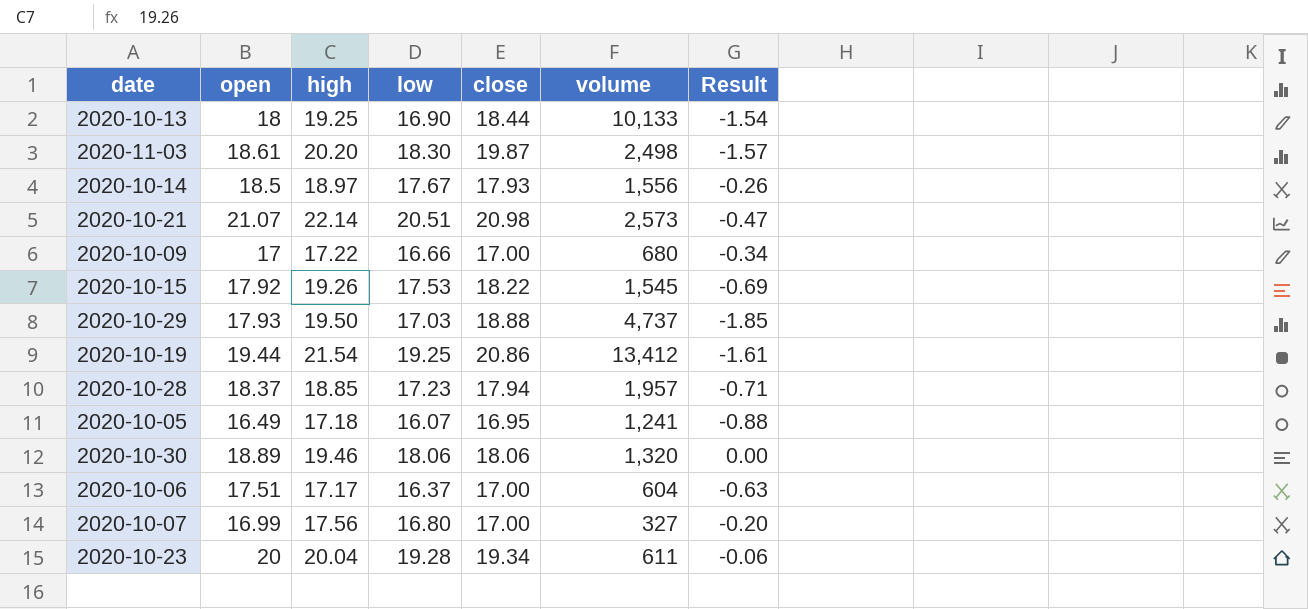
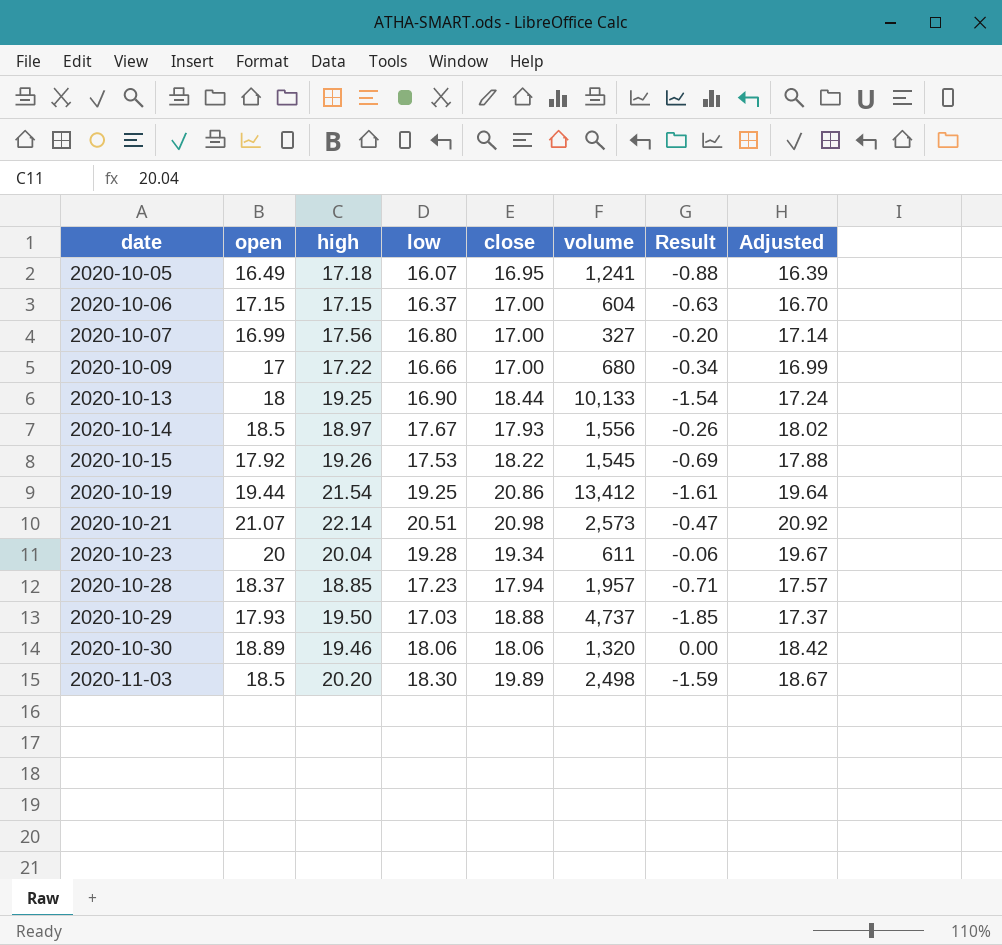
row order: none -> date ascending
column Adjusted | formula: none -> [low] * 1.02
2020-10-06 | open: 17.51 -> 17.15
2020-10-06 | high: 17.17 -> 17.15
2020-11-03 | open: 18.61 -> 18.5
2020-11-03 | close: 19.87 -> 19.89
2020-11-03 | Result: -1.57 -> -1.59

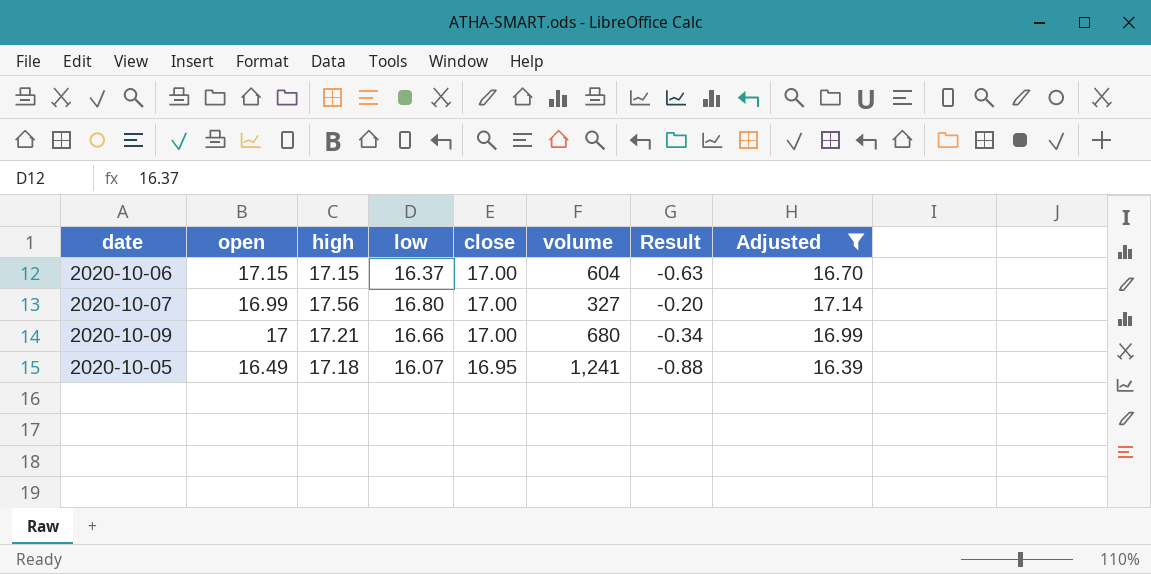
filter: none -> Adjusted <= 17.14
row order: date ascending -> close descending
2020-10-09 | high: 17.22 -> 17.21

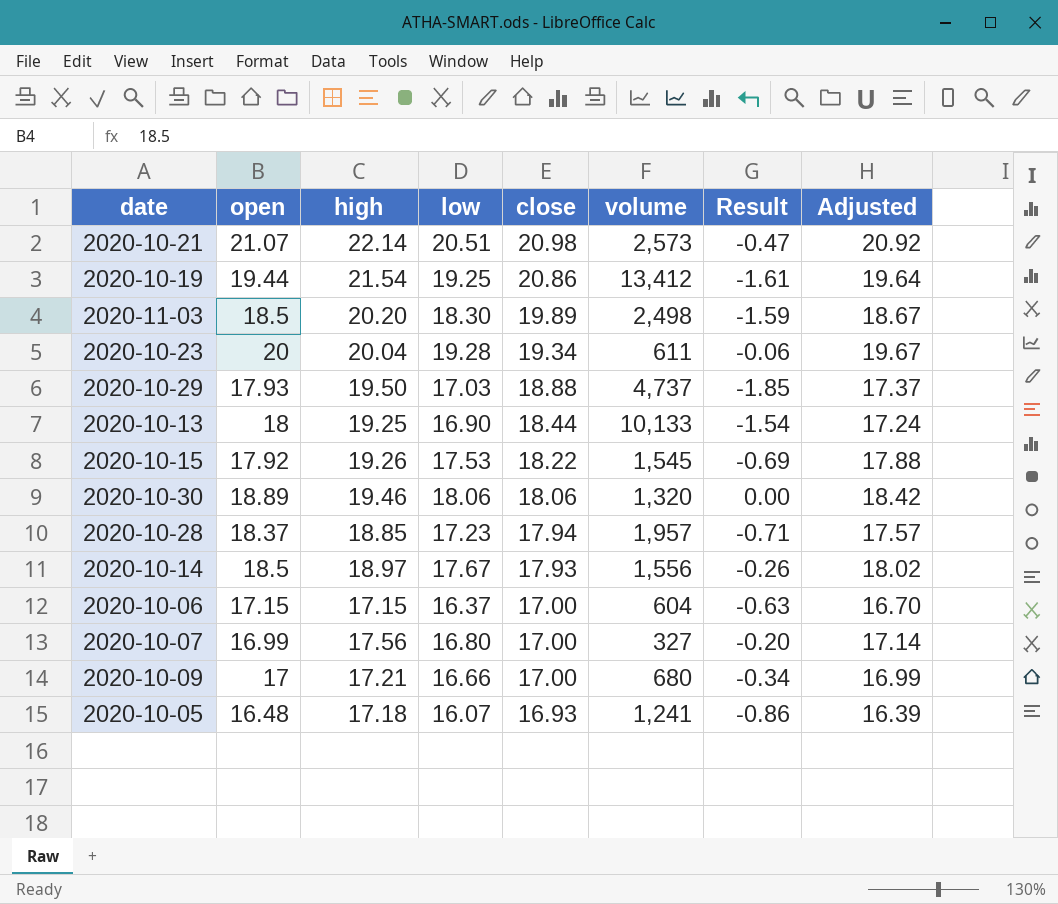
filter: Adjusted <= 17.14 -> none
2020-10-05 | open: 16.49 -> 16.48
2020-10-05 | close: 16.95 -> 16.93
2020-10-05 | Result: -0.88 -> -0.86

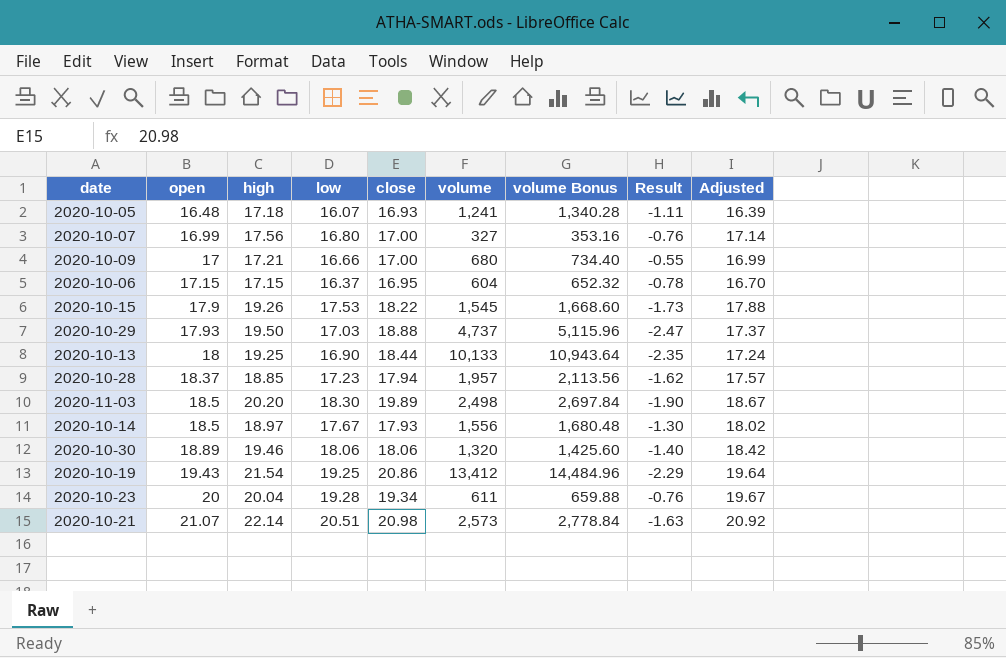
row order: close descending -> open ascending
column volume Bonus | formula: none -> [volume] * 1.08
column Result | formula: [low] - [close] -> [low] - [high]
2020-10-06 | close: 17.00 -> 16.95
2020-10-15 | open: 17.92 -> 17.9
2020-10-19 | open: 19.44 -> 19.43

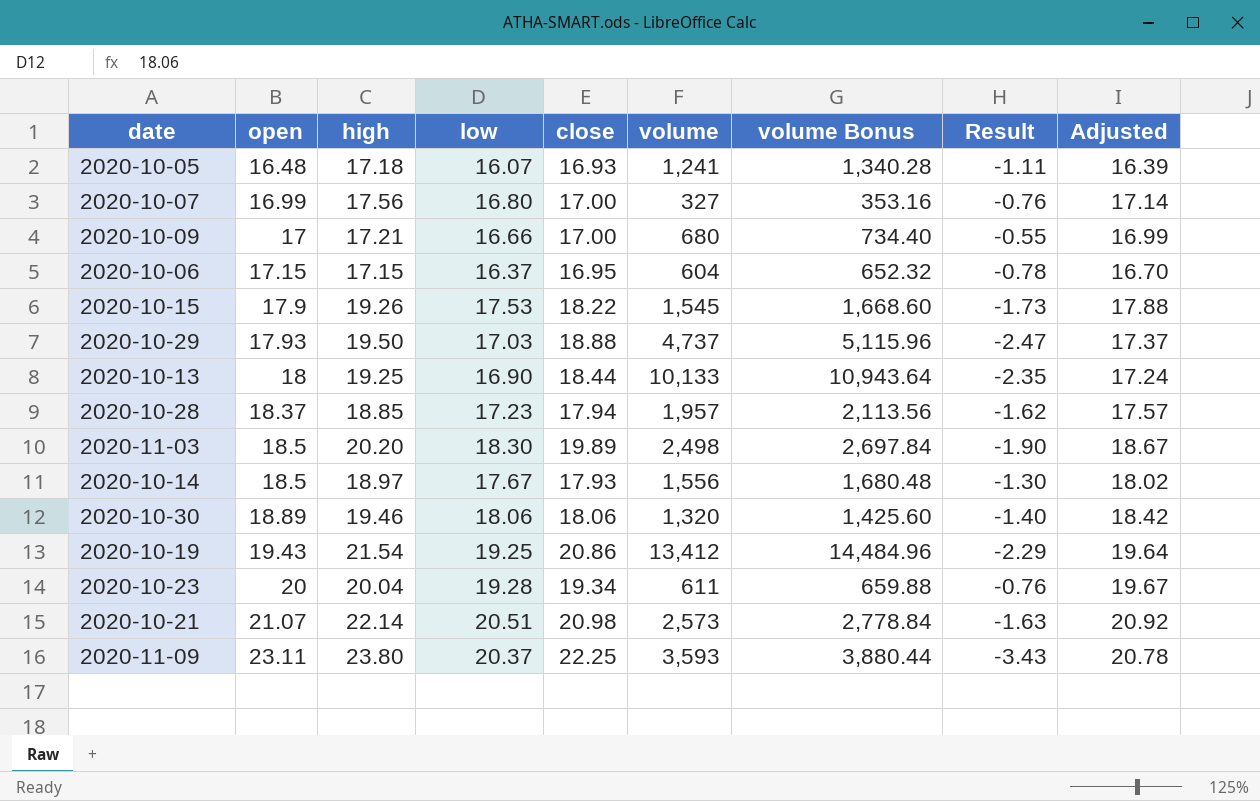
row 2020-11-09: none -> 23.11 | 23.80 | 20.37 | 22.25 | 3,593 | 3,880.44 | -3.43 | 20.78

